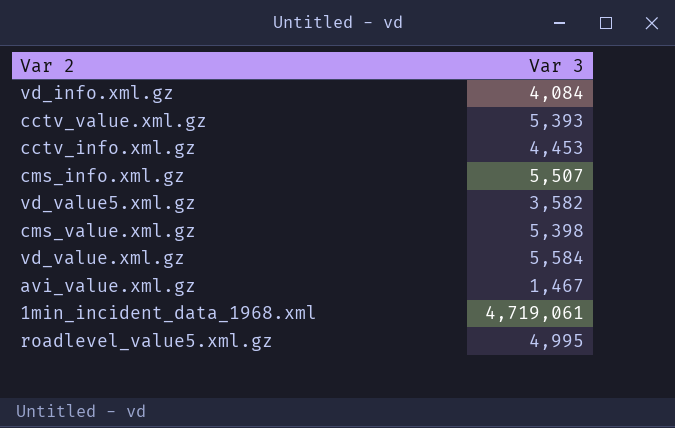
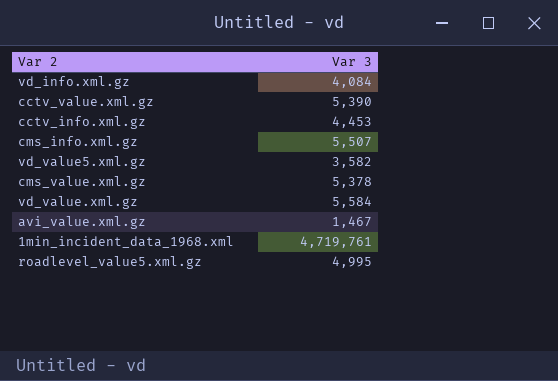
cctv_value.xml.gz | Var 3: 5,393 -> 5,390
cms_value.xml.gz | Var 3: 5,398 -> 5,378
1min_incident_data_1968.xml | Var 3: 4,719,061 -> 4,719,761

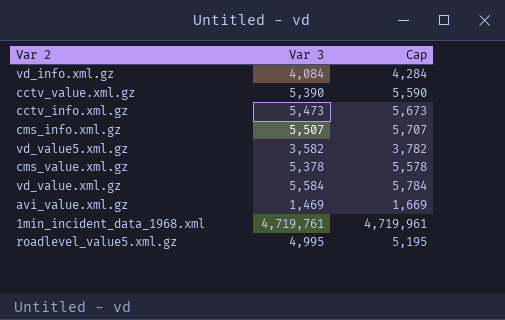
column Cap | formula: none -> [Var 3] + 200
cctv_info.xml.gz | Var 3: 4,453 -> 5,473
avi_value.xml.gz | Var 3: 1,467 -> 1,469

